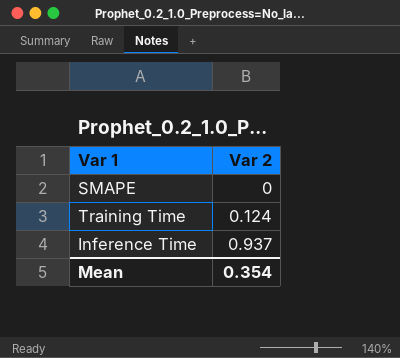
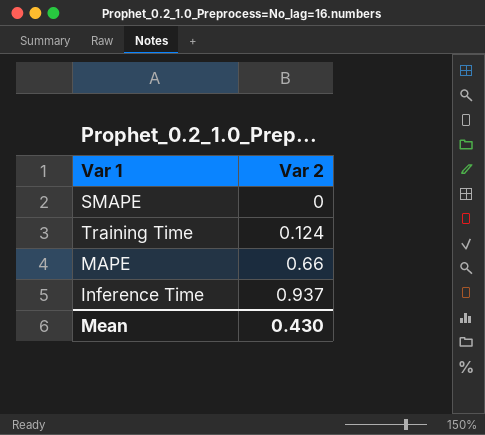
row MAPE: none -> 0.66
Mean | Var 2: 0.354 -> 0.430

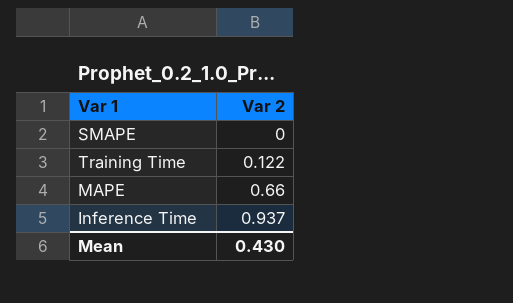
Training Time | Var 2: 0.124 -> 0.122

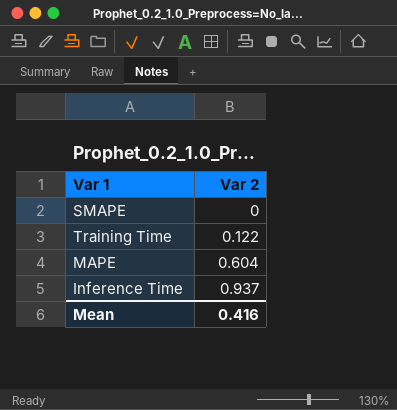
MAPE | Var 2: 0.66 -> 0.604
Mean | Var 2: 0.430 -> 0.416

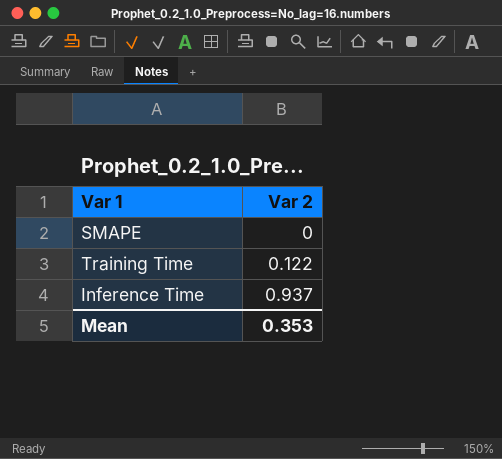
row MAPE: 0.604 -> none
Mean | Var 2: 0.416 -> 0.353

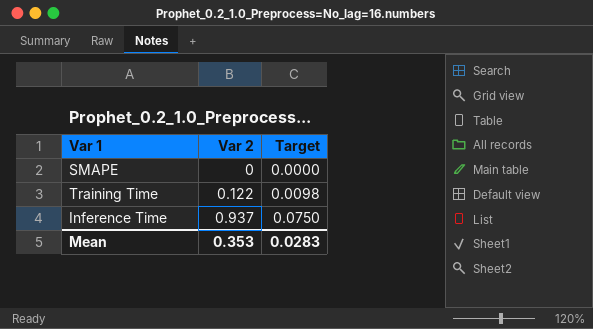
column Target | formula: none -> [Var 2] * 0.08

